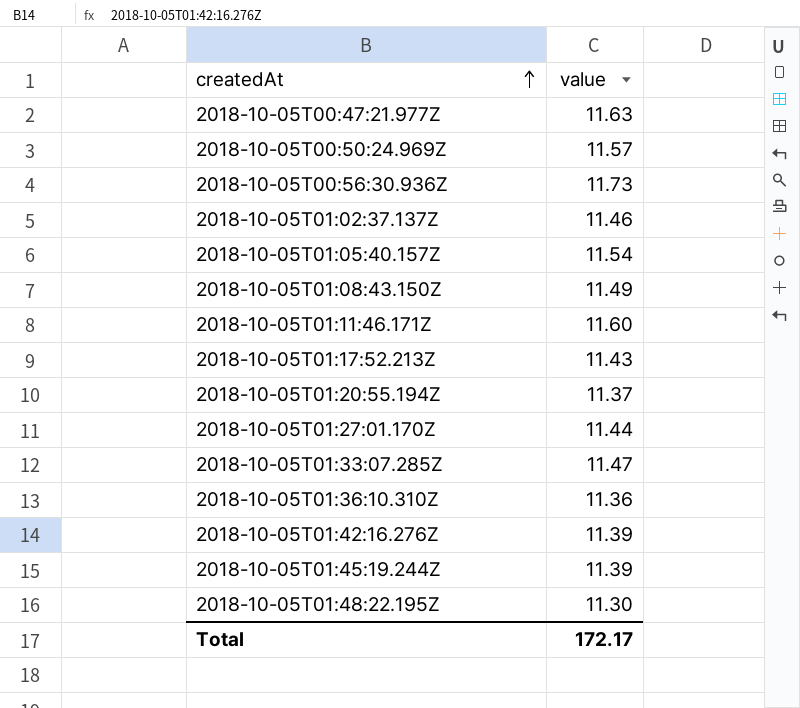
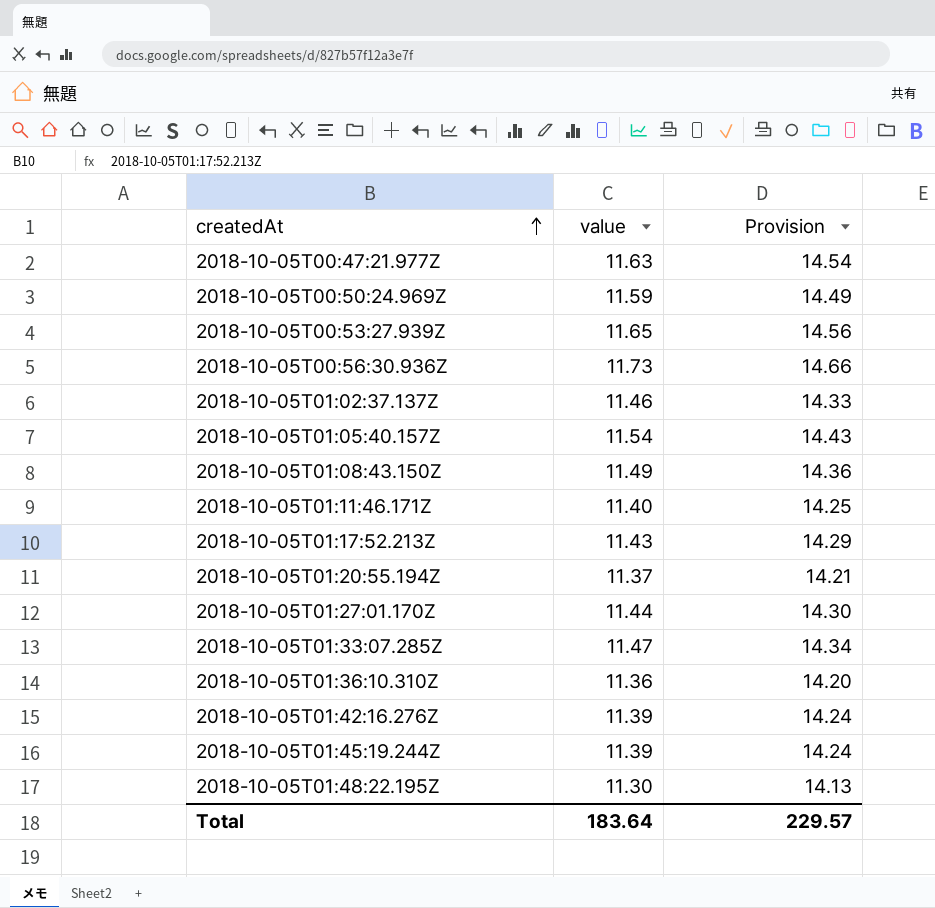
column Provision | formula: none -> [value] * 1.25
2018-10-05T00:50:24.969Z | value: 11.57 -> 11.59
row 2018-10-05T00:53:27.939Z: none -> 11.65 | 14.56
2018-10-05T01:11:46.171Z | value: 11.60 -> 11.40
Total | value: 172.17 -> 183.64

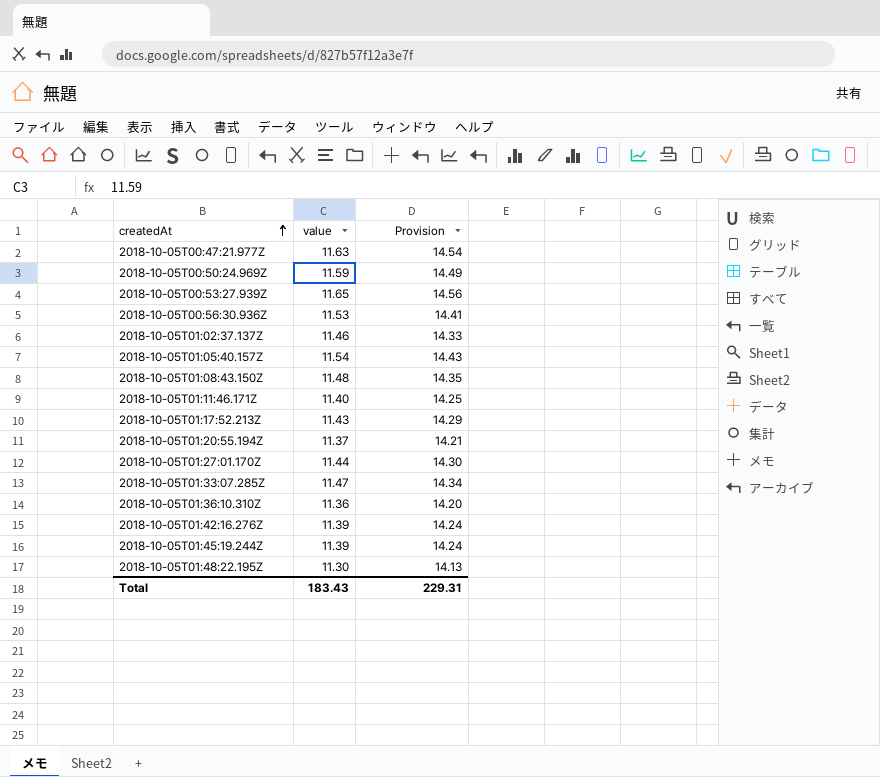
2018-10-05T00:56:30.936Z | value: 11.73 -> 11.53
2018-10-05T00:56:30.936Z | Provision: 14.66 -> 14.41
2018-10-05T01:08:43.150Z | value: 11.49 -> 11.48
2018-10-05T01:08:43.150Z | Provision: 14.36 -> 14.35
Total | value: 183.64 -> 183.43
Total | Provision: 229.57 -> 229.31

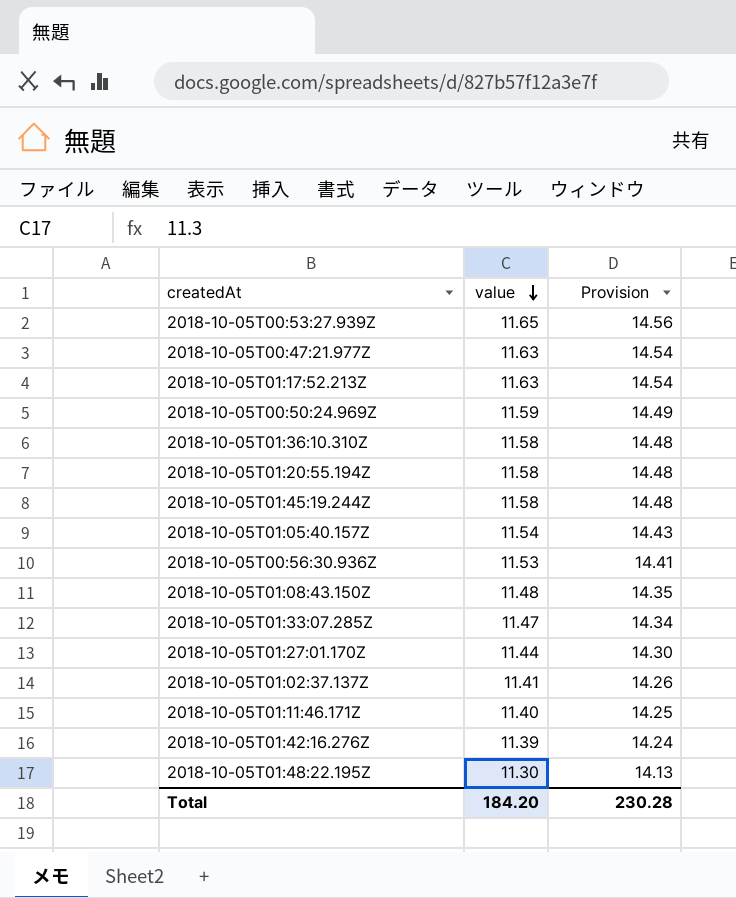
row order: createdAt ascending -> value descending
2018-10-05T01:17:52.213Z | value: 11.43 -> 11.63
2018-10-05T01:17:52.213Z | Provision: 14.29 -> 14.54
2018-10-05T01:36:10.310Z | value: 11.36 -> 11.58
2018-10-05T01:36:10.310Z | Provision: 14.20 -> 14.48
2018-10-05T01:20:55.194Z | value: 11.37 -> 11.58
2018-10-05T01:20:55.194Z | Provision: 14.21 -> 14.48
2018-10-05T01:45:19.244Z | value: 11.39 -> 11.58
2018-10-05T01:45:19.244Z | Provision: 14.24 -> 14.48
2018-10-05T01:02:37.137Z | value: 11.46 -> 11.41
2018-10-05T01:02:37.137Z | Provision: 14.33 -> 14.26
Total | value: 183.43 -> 184.20
Total | Provision: 229.31 -> 230.28

